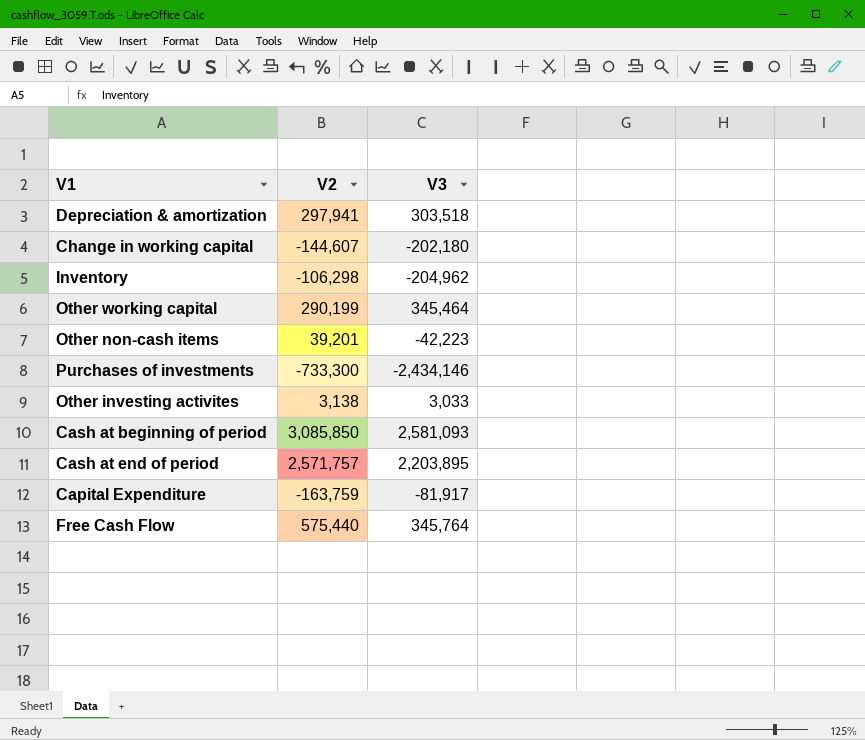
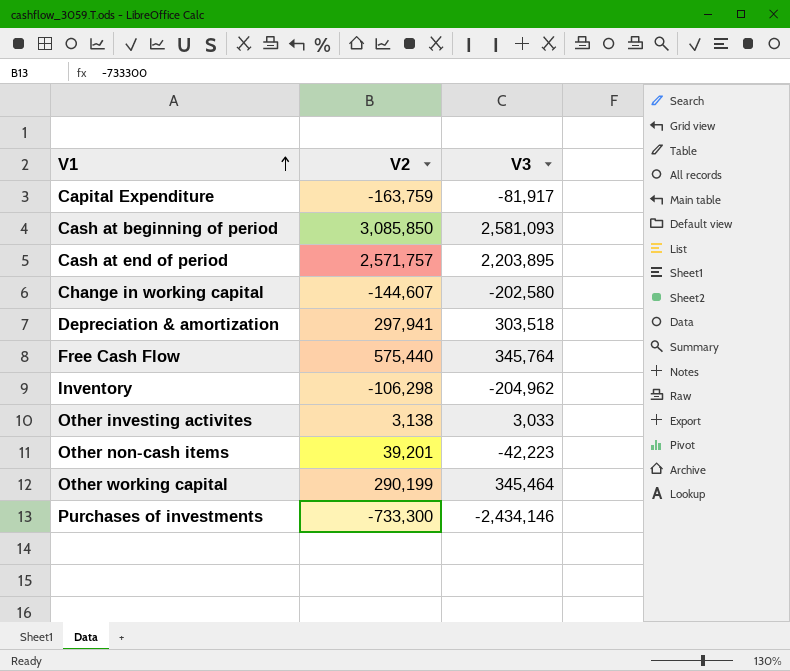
row order: none -> V1 ascending
Change in working capital | V3: -202,180 -> -202,580

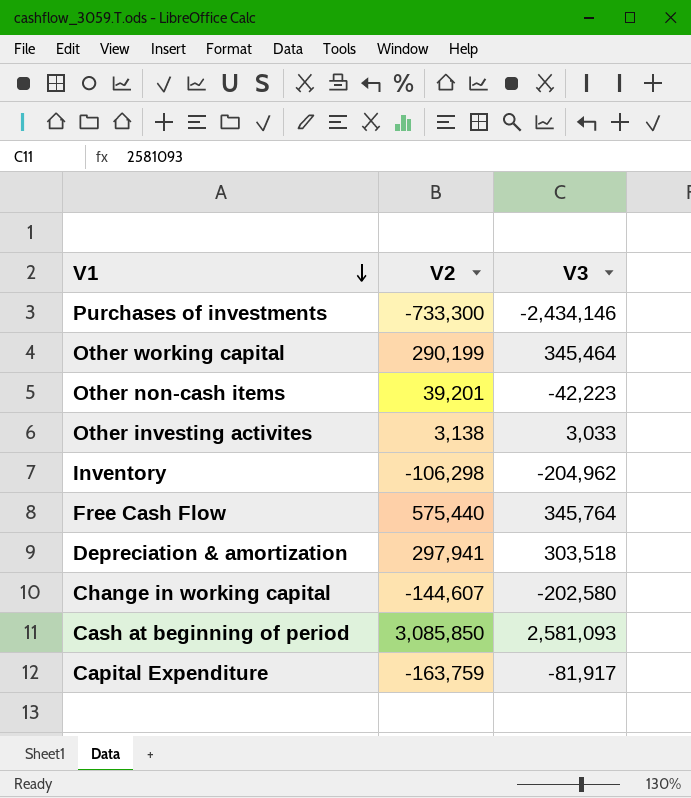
row order: V1 ascending -> V1 descending
row Cash at end of period: 2,571,757 | 2,203,895 -> none

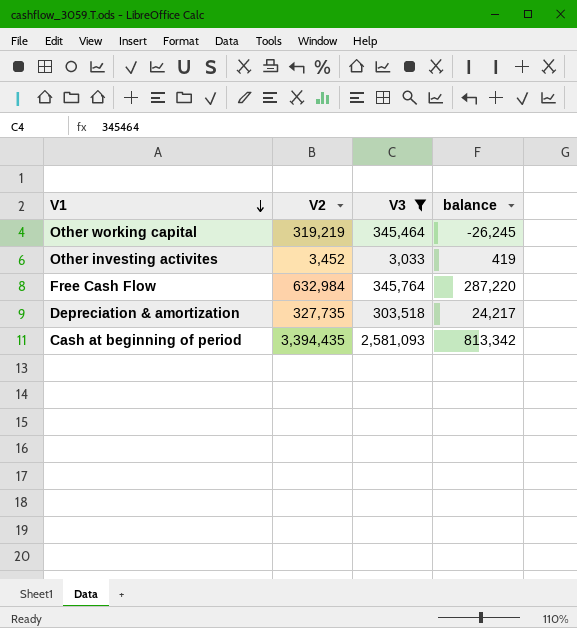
filter: none -> V3 >= 3,033
column balance | formula: none -> [V2] - [V3]
Other working capital | V2: 290,199 -> 319,219
Other investing activites | V2: 3,138 -> 3,452
Free Cash Flow | V2: 575,440 -> 632,984
Depreciation & amortization | V2: 297,941 -> 327,735
Cash at beginning of period | V2: 3,085,850 -> 3,394,435

